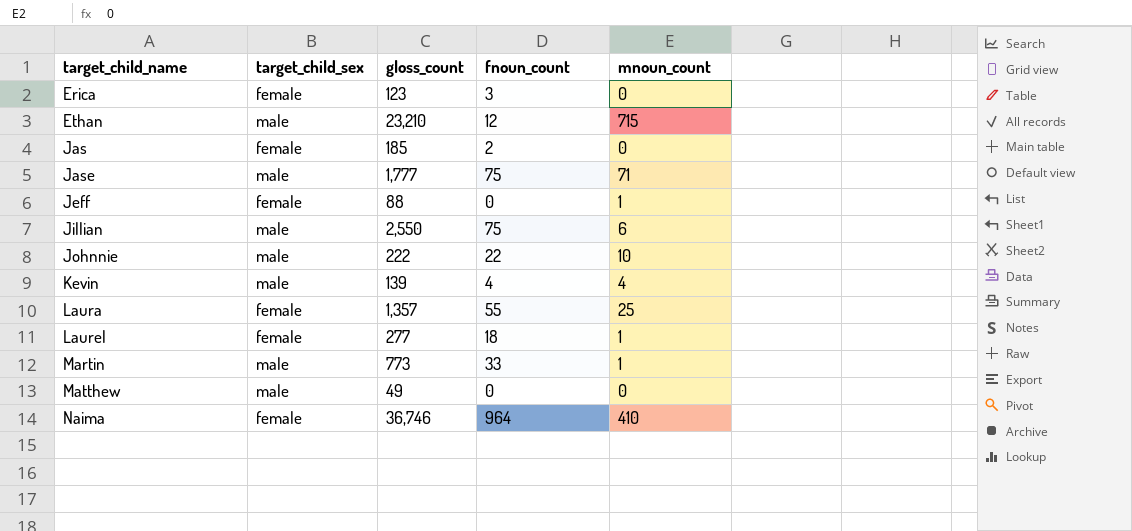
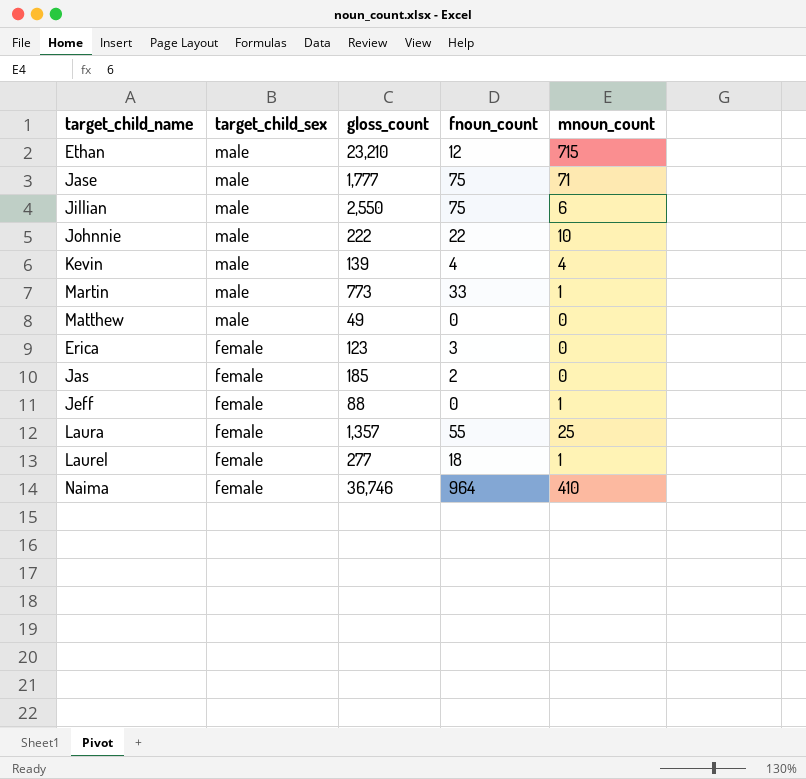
row order: target_child_name ascending -> target_child_sex descending

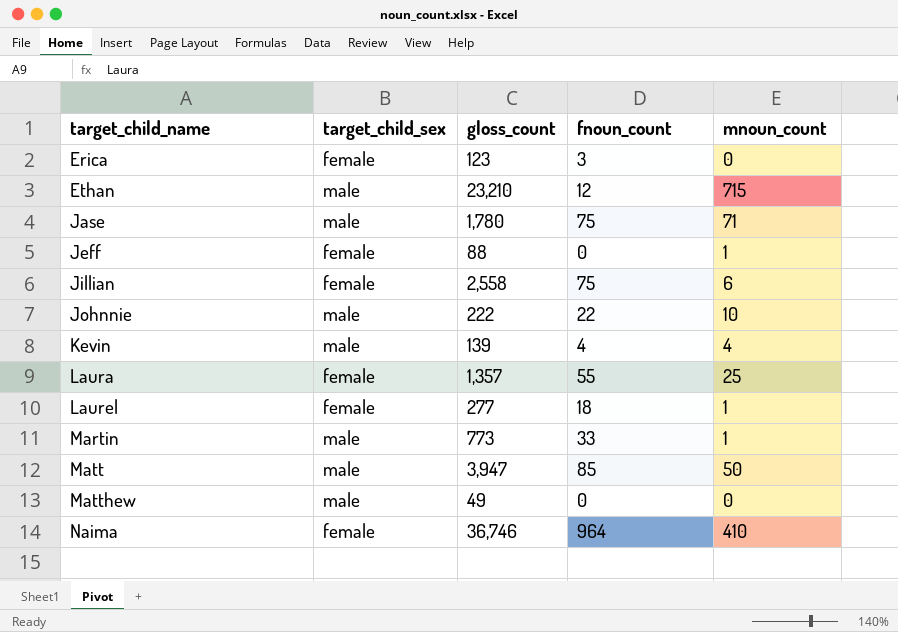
row order: target_child_sex descending -> target_child_name ascending
row Jas: female | 185 | 2 | 0 -> none
Jase | gloss_count: 1,777 -> 1,780
Jillian | target_child_sex: male -> female
Jillian | gloss_count: 2,550 -> 2,558
row Matt: none -> male | 3,947 | 85 | 50

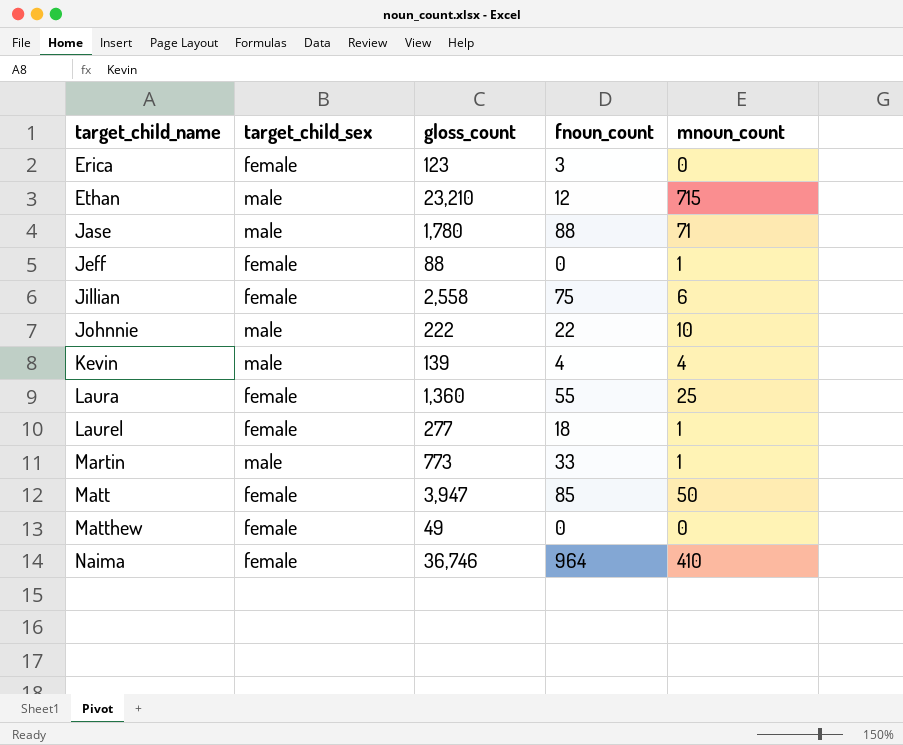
Jase | fnoun_count: 75 -> 88
Laura | gloss_count: 1,357 -> 1,360
Matt | target_child_sex: male -> female
Matthew | target_child_sex: male -> female

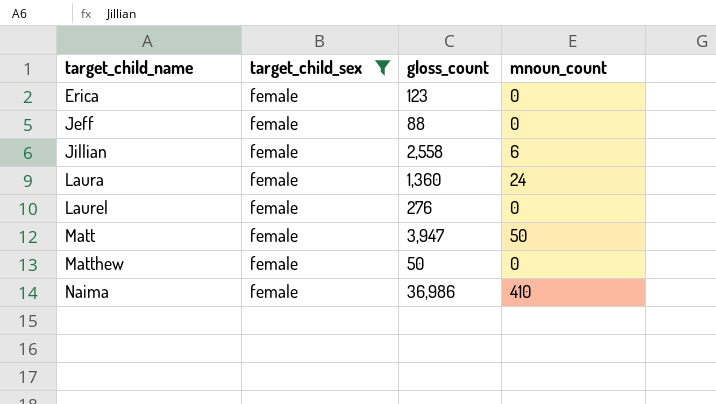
filter: none -> target_child_sex = female
column fnoun_count | position: 4 -> none
Jeff | mnoun_count: 1 -> 0
Laura | mnoun_count: 25 -> 24
Laurel | gloss_count: 277 -> 276
Laurel | mnoun_count: 1 -> 0
Matthew | gloss_count: 49 -> 50
Naima | gloss_count: 36,746 -> 36,986

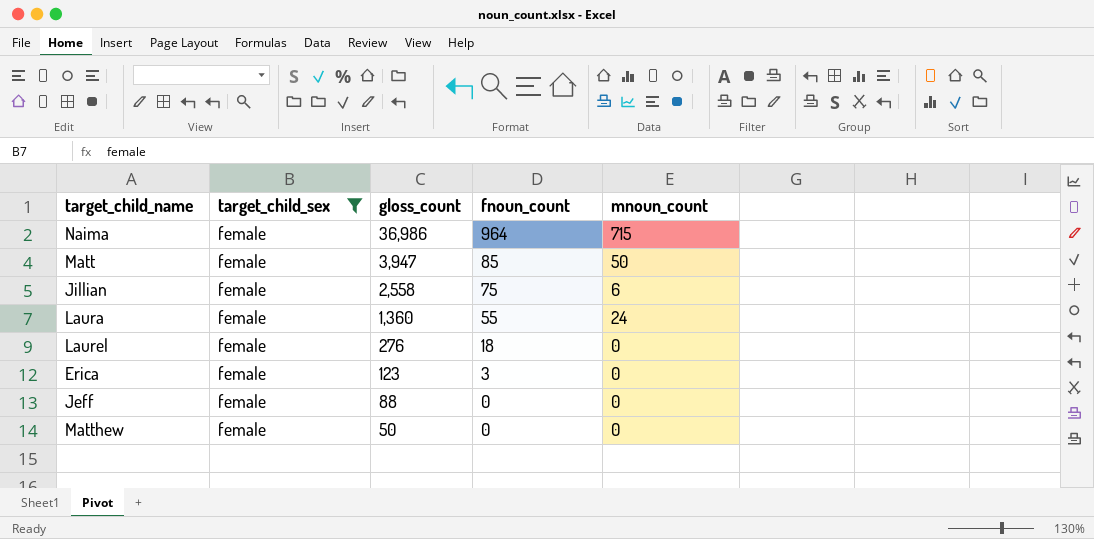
row order: target_child_name ascending -> gloss_count descending
column fnoun_count | position: none -> 4
Naima | mnoun_count: 410 -> 715

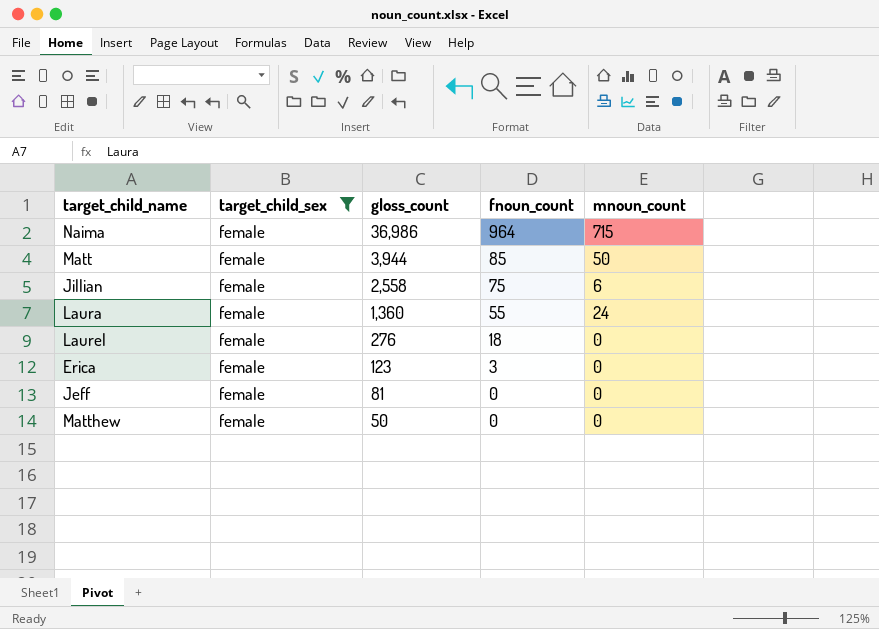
Matt | gloss_count: 3,947 -> 3,944
Jeff | gloss_count: 88 -> 81

